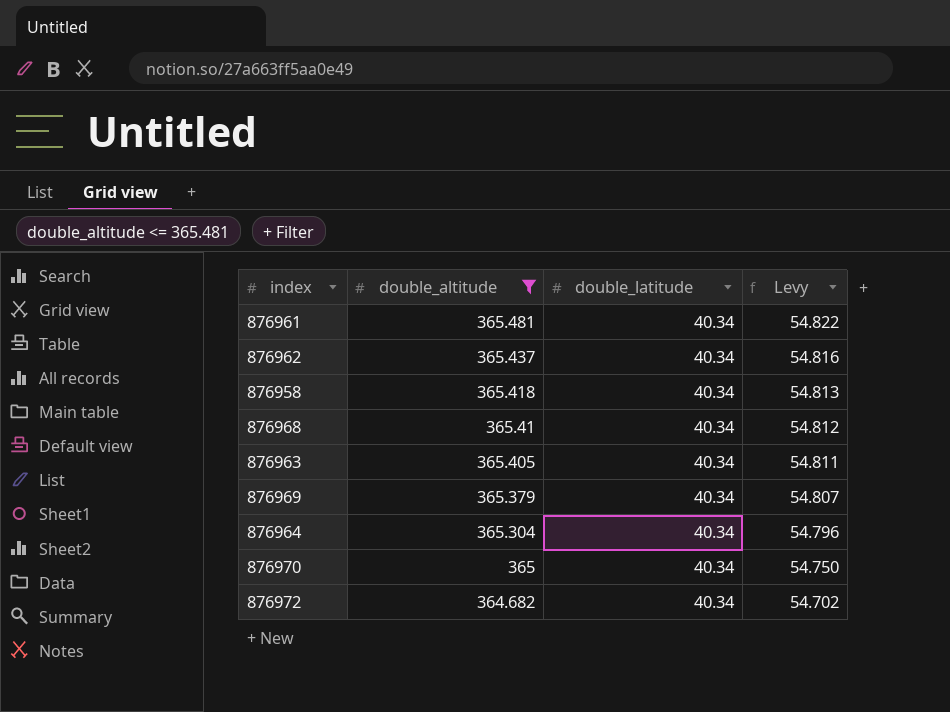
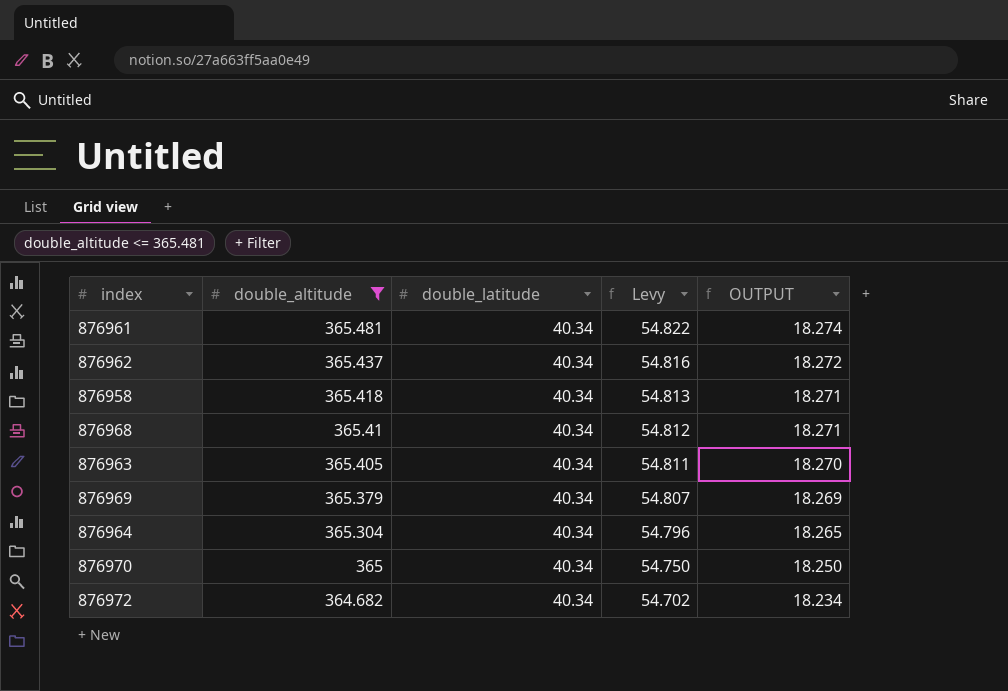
column OUTPUT | formula: none -> [double_altitude] * 0.05

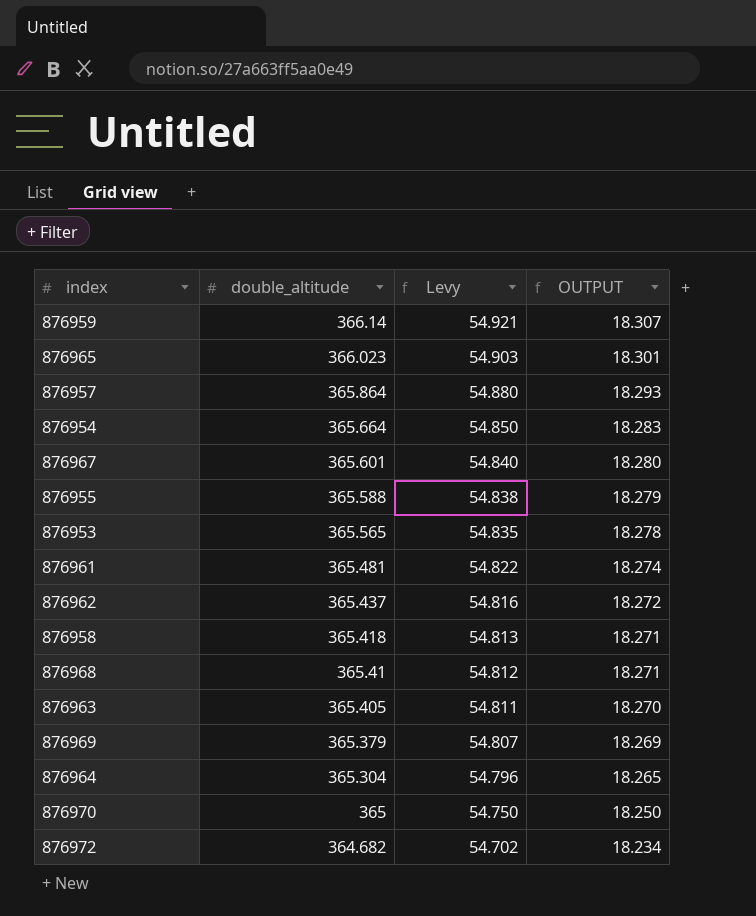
filter: double_altitude <= 365.481 -> none
column double_latitude | position: 3 -> none

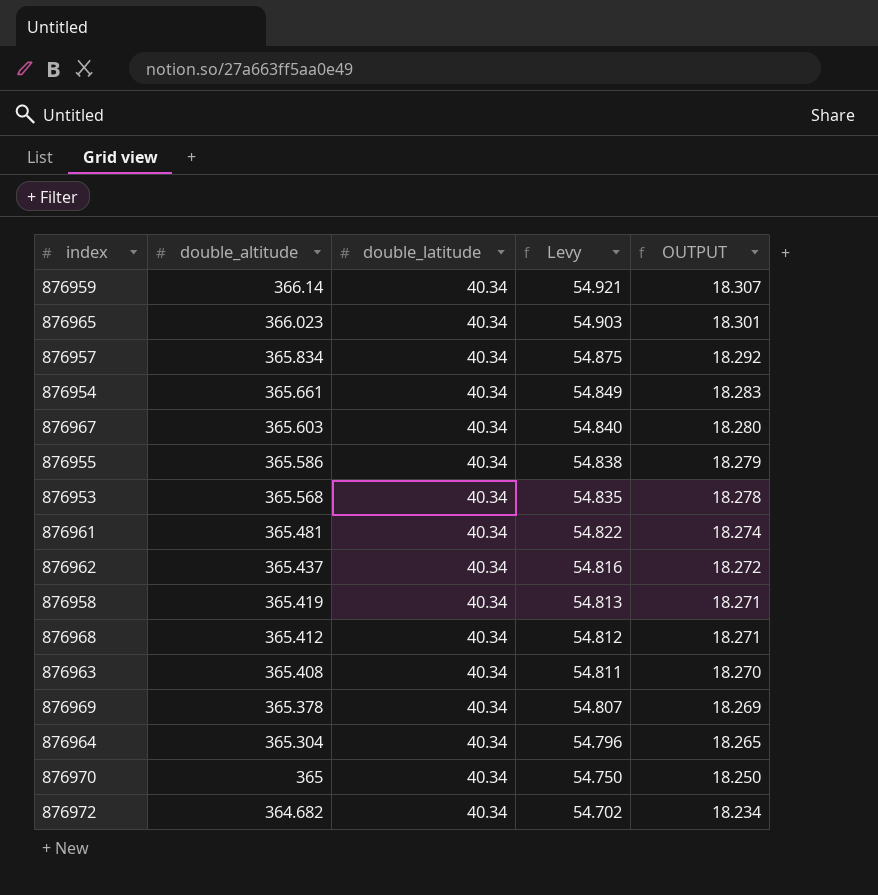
column double_latitude | position: none -> 3
876957 | double_altitude: 365.864 -> 365.834
876957 | Levy: 54.880 -> 54.875
876957 | OUTPUT: 18.293 -> 18.292
876954 | double_altitude: 365.664 -> 365.661
876954 | Levy: 54.850 -> 54.849
876967 | double_altitude: 365.601 -> 365.603
876955 | double_altitude: 365.588 -> 365.586
876953 | double_altitude: 365.565 -> 365.568
876958 | double_altitude: 365.418 -> 365.419
876968 | double_altitude: 365.41 -> 365.412
876963 | double_altitude: 365.405 -> 365.408
876969 | double_altitude: 365.379 -> 365.378

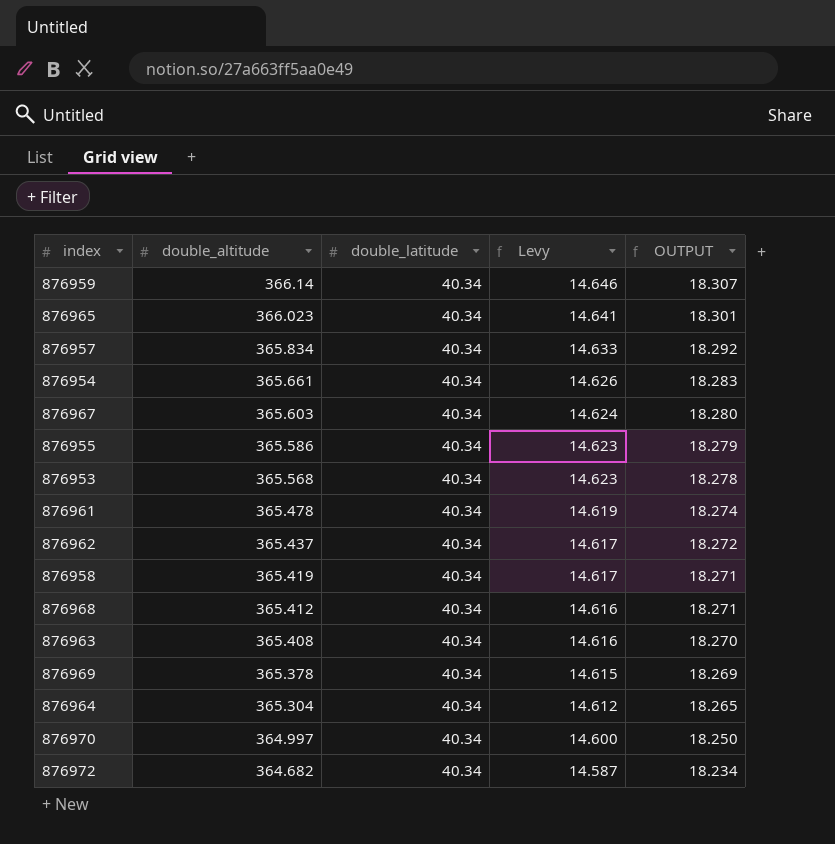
column Levy | formula: [double_altitude] * 0.15 -> [double_altitude] * 0.04
876961 | double_altitude: 365.481 -> 365.478
876970 | double_altitude: 365 -> 364.997

